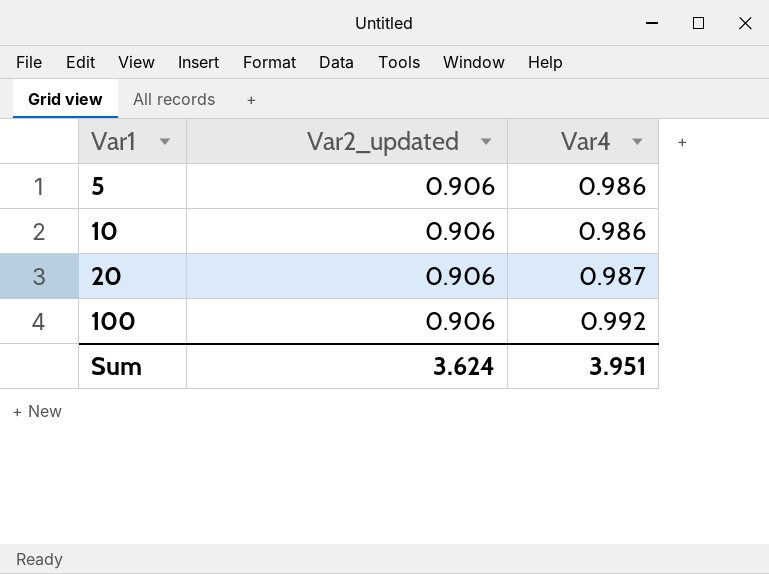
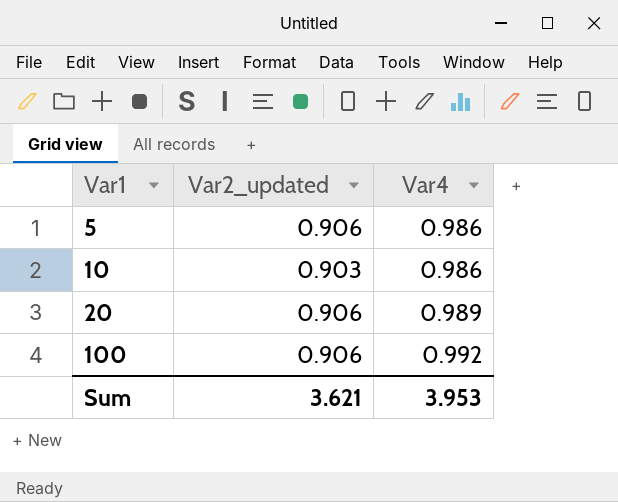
10 | Var2_updated: 0.906 -> 0.903
20 | Var4: 0.987 -> 0.989
Sum | Var2_updated: 3.624 -> 3.621
Sum | Var4: 3.951 -> 3.953

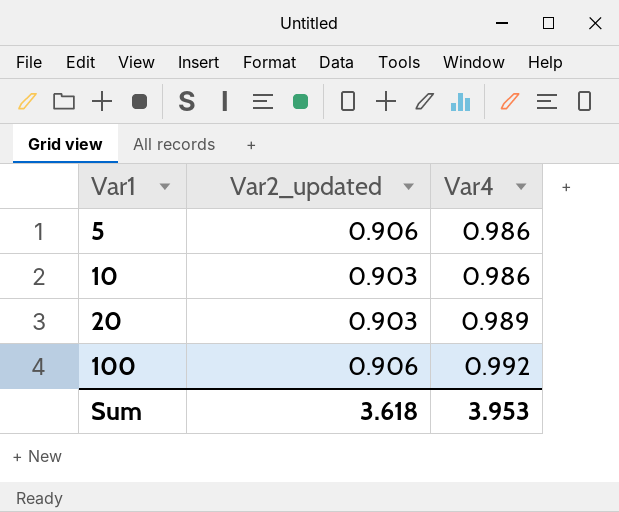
20 | Var2_updated: 0.906 -> 0.903
Sum | Var2_updated: 3.621 -> 3.618

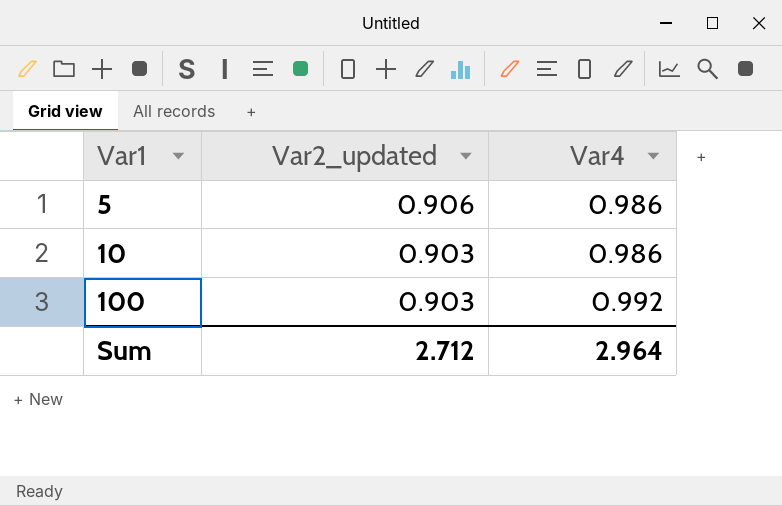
row 20: 0.903 | 0.989 -> none
100 | Var2_updated: 0.906 -> 0.903
Sum | Var2_updated: 3.618 -> 2.712
Sum | Var4: 3.953 -> 2.964

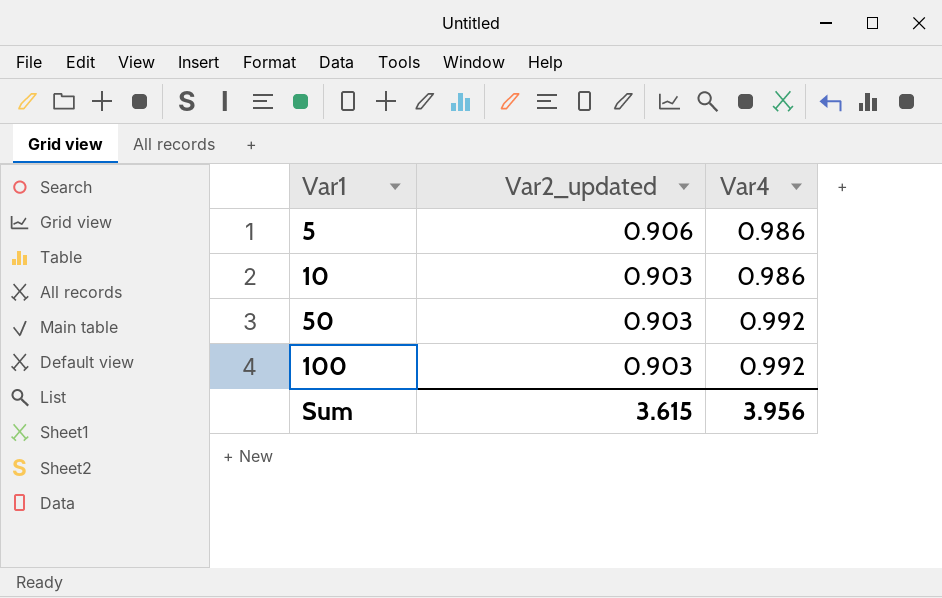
row 50: none -> 0.903 | 0.992
Sum | Var2_updated: 2.712 -> 3.615
Sum | Var4: 2.964 -> 3.956

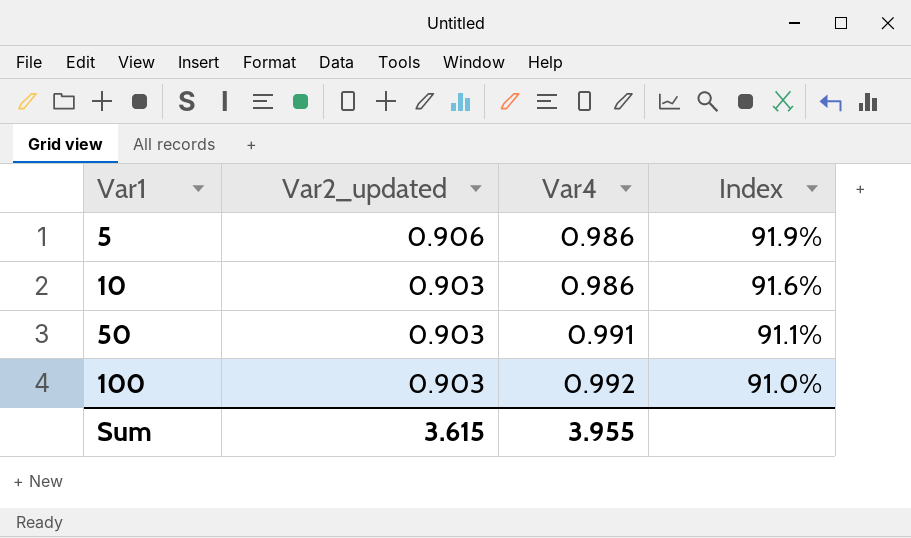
column Index | formula: none -> [Var2_updated] / [Var4]
50 | Var4: 0.992 -> 0.991
Sum | Var4: 3.956 -> 3.955

